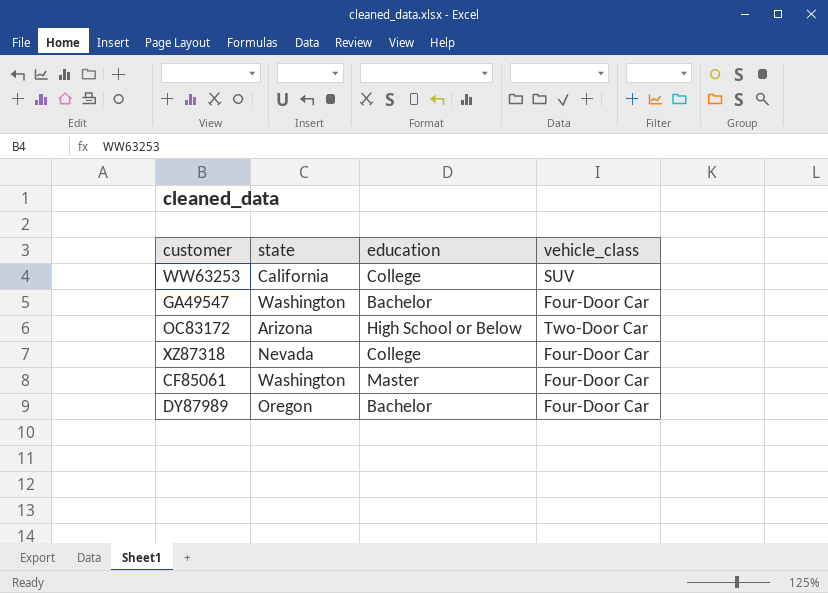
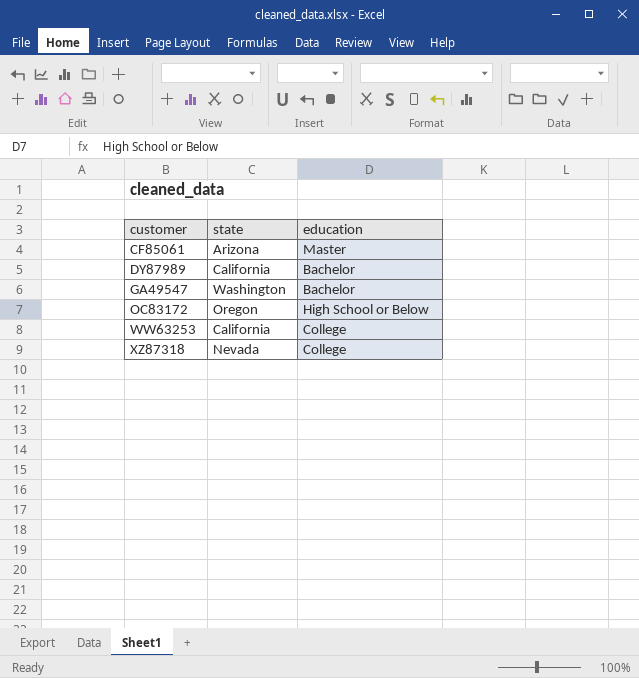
row order: none -> customer ascending
column vehicle_class | position: 4 -> none
CF85061 | state: Washington -> Arizona
DY87989 | state: Oregon -> California
OC83172 | state: Arizona -> Oregon

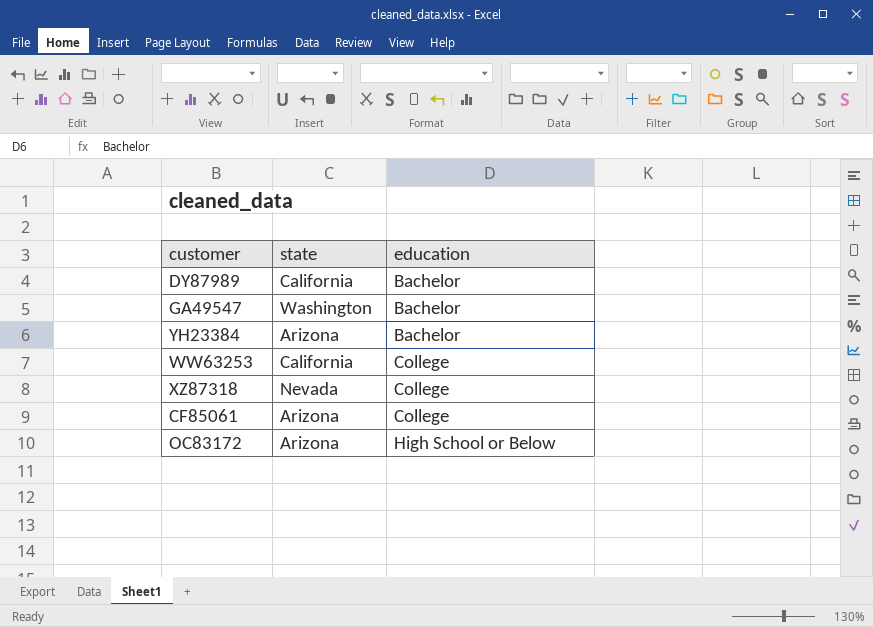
row order: customer ascending -> education ascending
row YH23384: none -> Arizona | Bachelor
CF85061 | education: Master -> College
OC83172 | state: Oregon -> Arizona

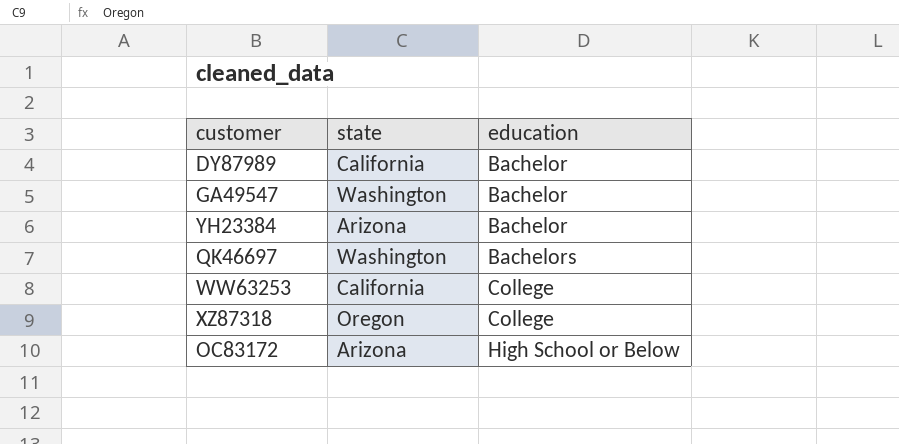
row CF85061: Arizona | College -> none
row QK46697: none -> Washington | Bachelors
XZ87318 | state: Nevada -> Oregon

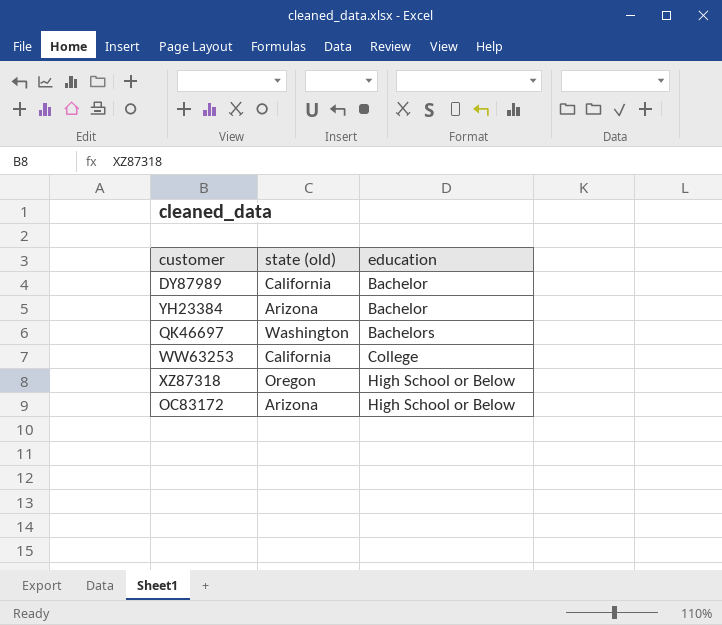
column name: state -> state (old)
row GA49547: Washington | Bachelor -> none
XZ87318 | education: College -> High School or Below

